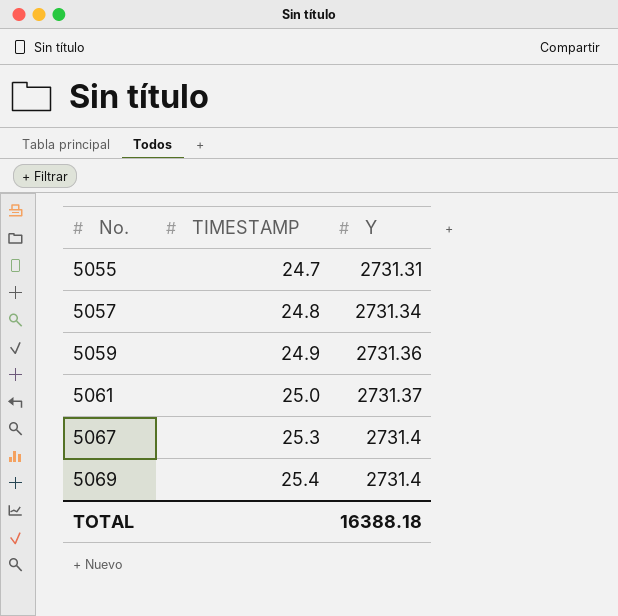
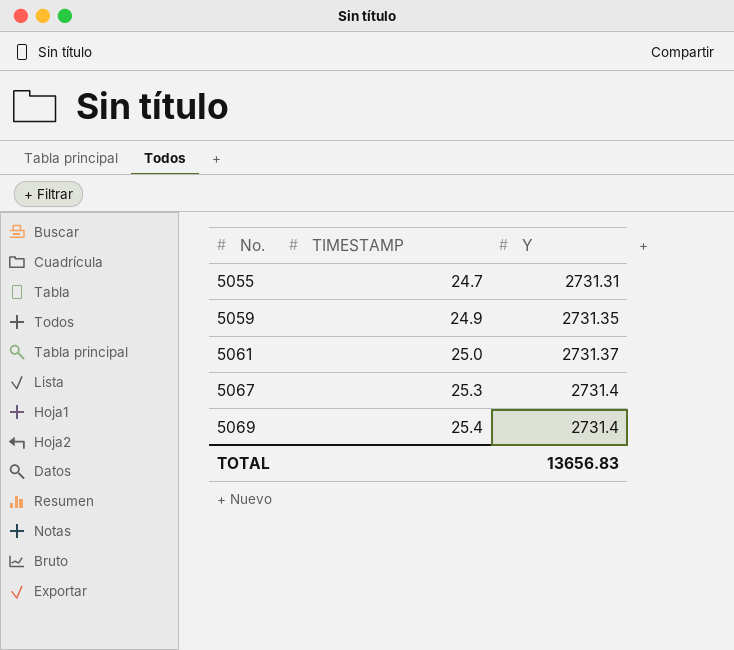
row 5057: 24.8 | 2731.34 -> none
5059 | Y: 2731.36 -> 2731.35
TOTAL | Y: 16388.18 -> 13656.83

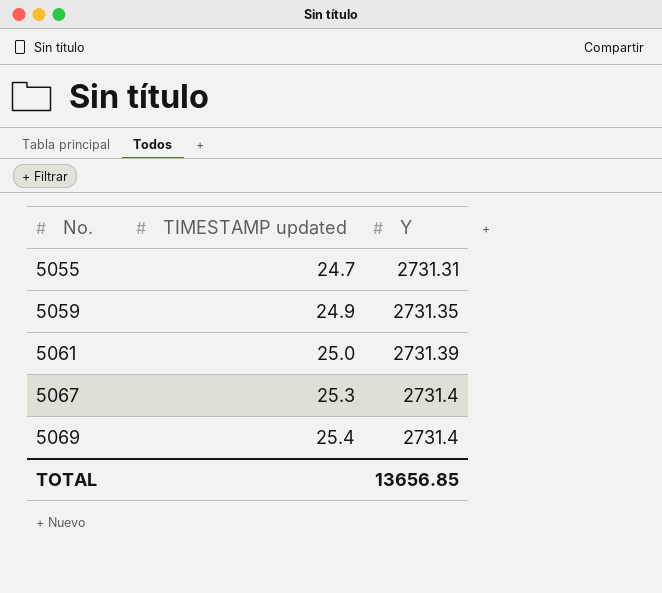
column name: TIMESTAMP -> TIMESTAMP updated
5061 | Y: 2731.37 -> 2731.39
TOTAL | Y: 13656.83 -> 13656.85

